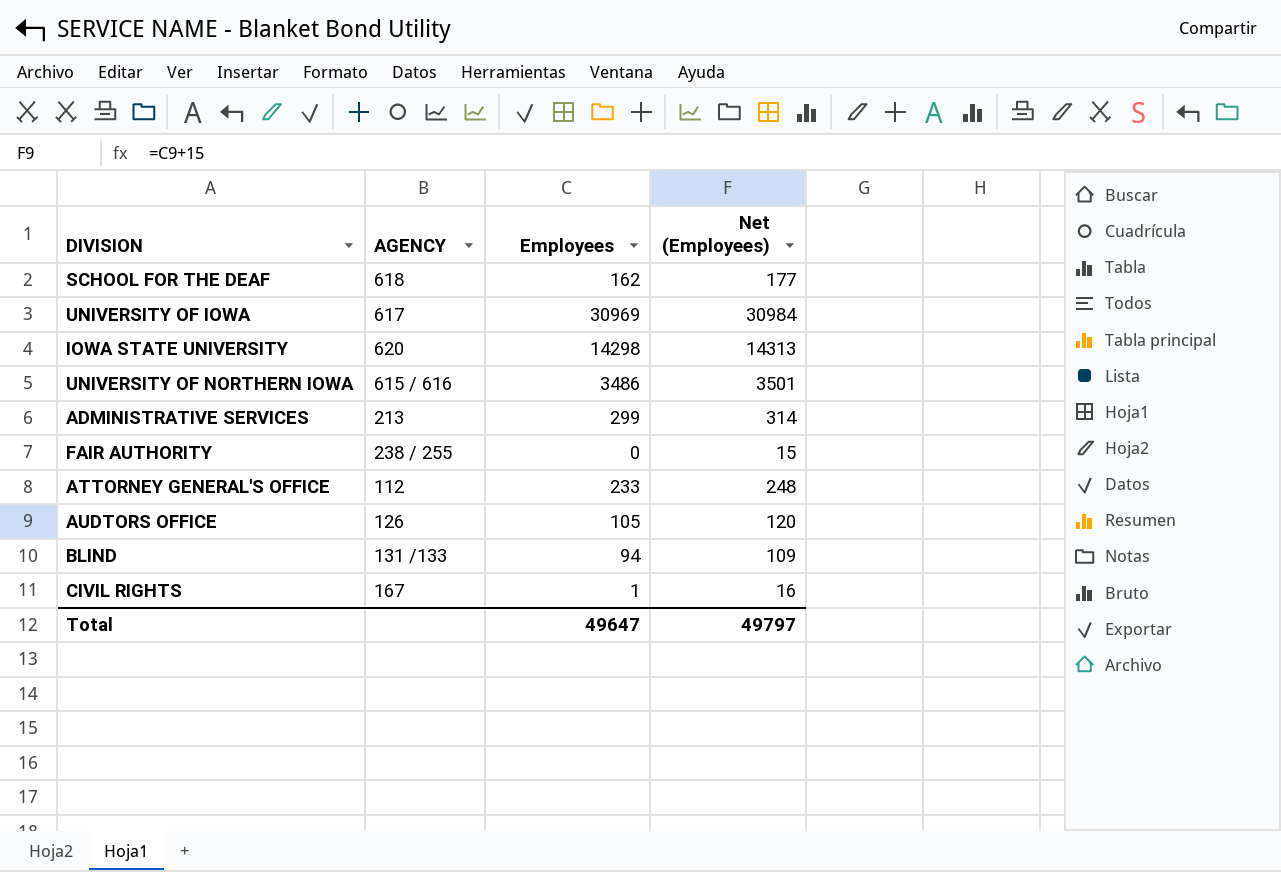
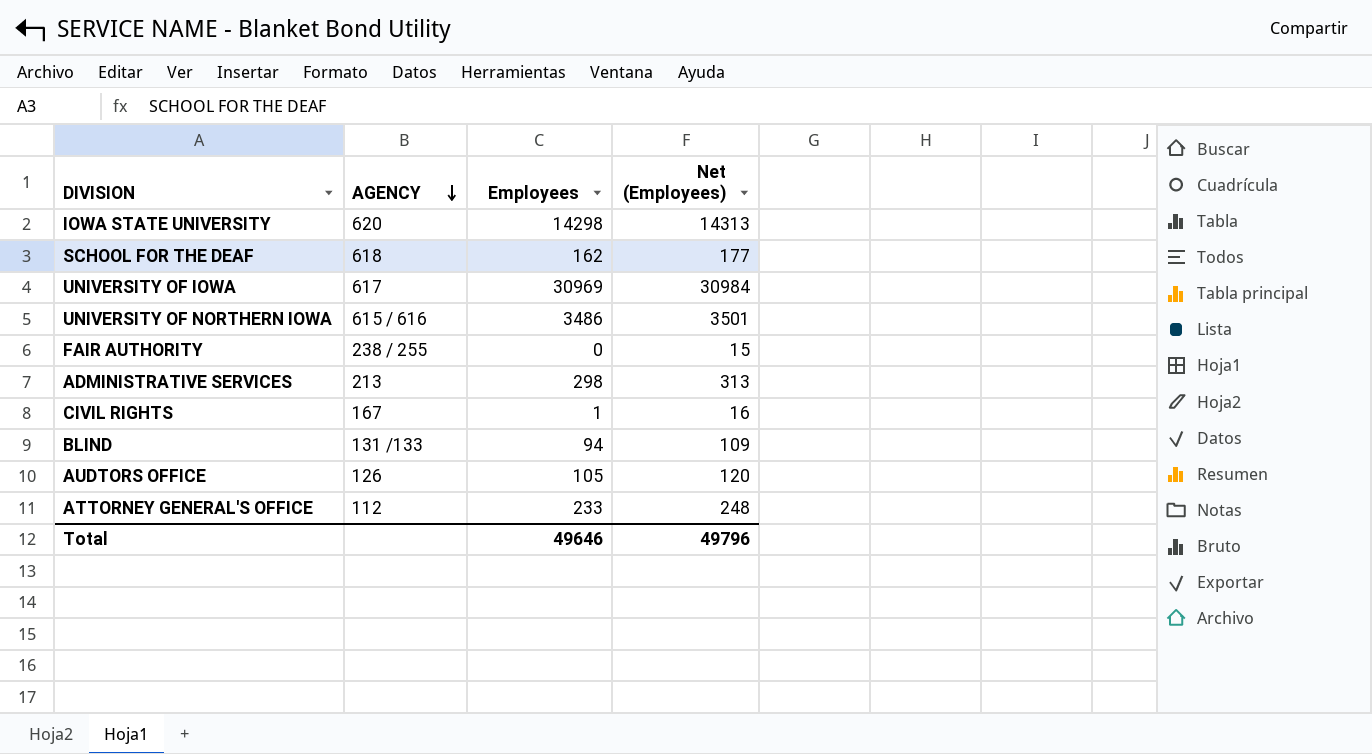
row order: none -> AGENCY descending
ADMINISTRATIVE SERVICES | Employees: 299 -> 298
ADMINISTRATIVE SERVICES | Net (Employees): 314 -> 313
Total | Employees: 49647 -> 49646
Total | Net (Employees): 49797 -> 49796

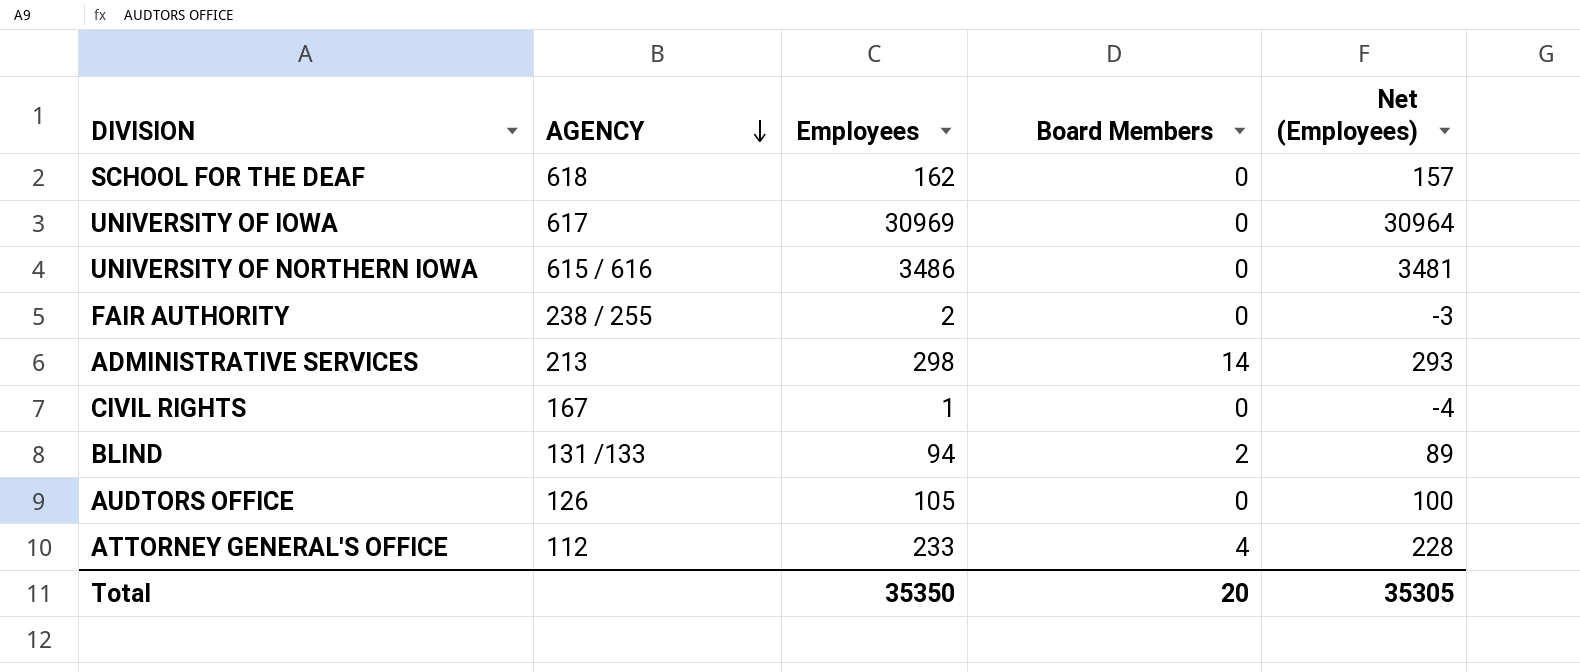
column Board Members | position: none -> 4
column Net (Employees) | formula: [Employees] + 15 -> [Employees] - 5
row IOWA STATE UNIVERSITY: 620 | 14298 | 14313 -> none
FAIR AUTHORITY | Employees: 0 -> 2
Total | Employees: 49646 -> 35350
Total | Net (Employees): 49796 -> 35305

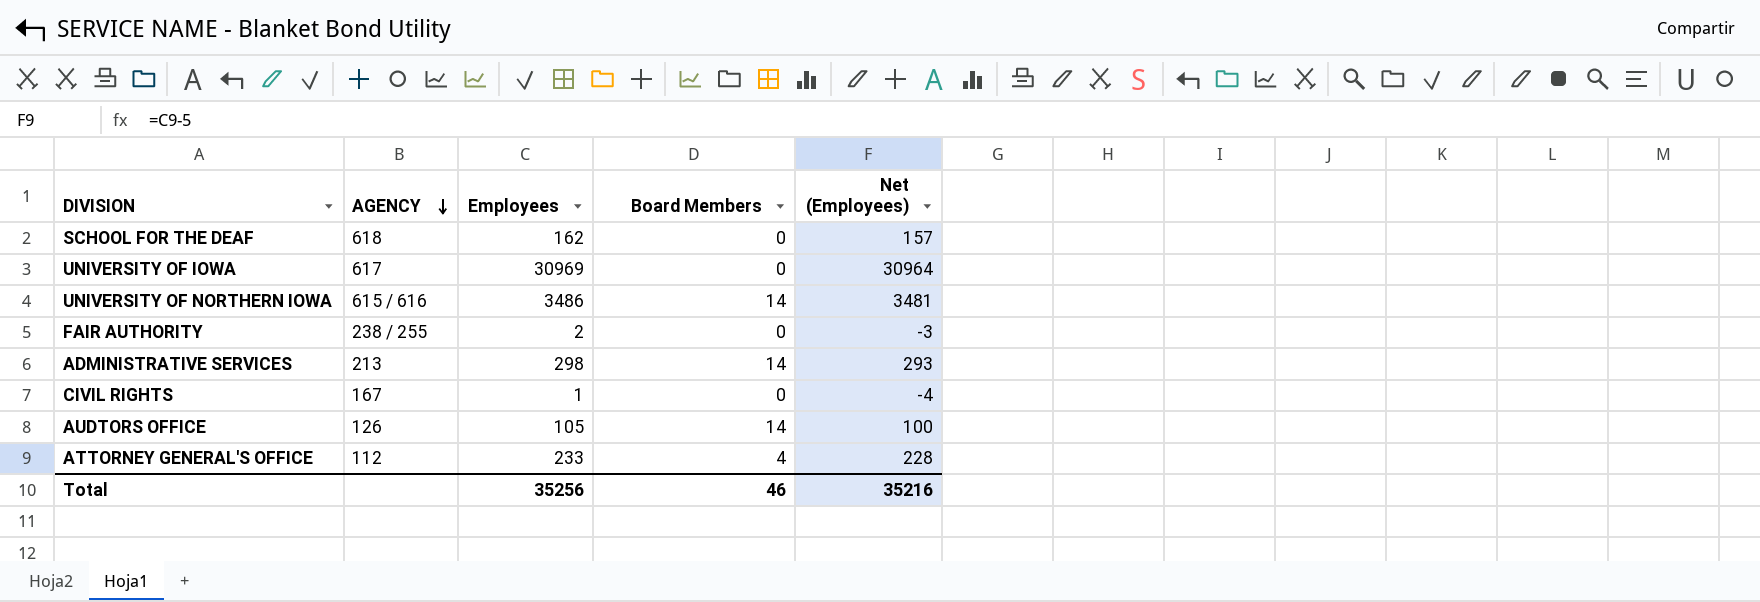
row BLIND: 131 /133 | 94 | 2 | 89 -> none
UNIVERSITY OF NORTHERN IOWA | Board Members: 0 -> 14
AUDTORS OFFICE | Board Members: 0 -> 14
Total | Employees: 35350 -> 35256
Total | Board Members: 20 -> 46
Total | Net (Employees): 35305 -> 35216

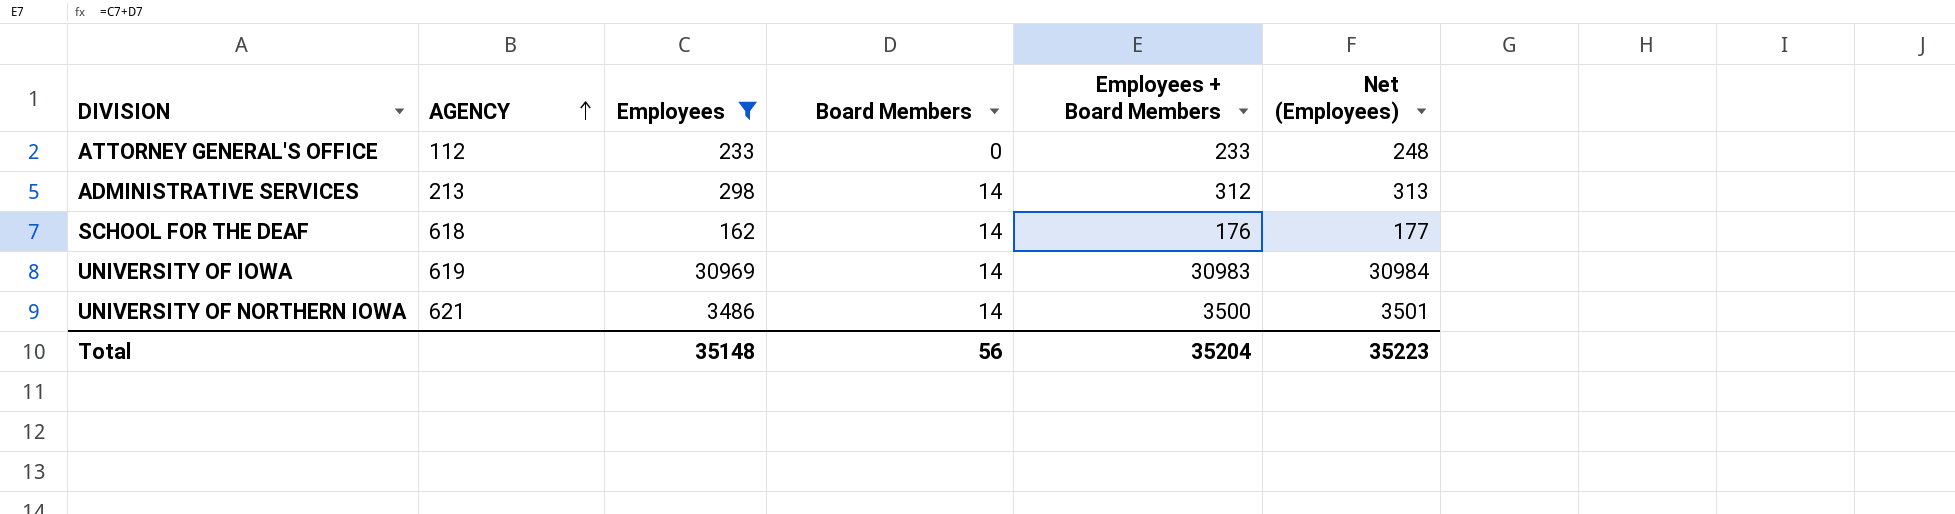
filter: none -> Employees >= 162
row order: AGENCY descending -> AGENCY ascending
column Employees + Board Members | formula: none -> [Employees] + [Board Members]
column Net (Employees) | formula: [Employees] - 5 -> [Employees] + 15
ATTORNEY GENERAL'S OFFICE | Board Members: 4 -> 0
SCHOOL FOR THE DEAF | Board Members: 0 -> 14
UNIVERSITY OF IOWA | AGENCY: 617 -> 619
UNIVERSITY OF IOWA | Board Members: 0 -> 14
UNIVERSITY OF NORTHERN IOWA | AGENCY: 615 / 616 -> 621
Total | Employees: 35256 -> 35148
Total | Board Members: 46 -> 56
Total | Net (Employees): 35216 -> 35223

